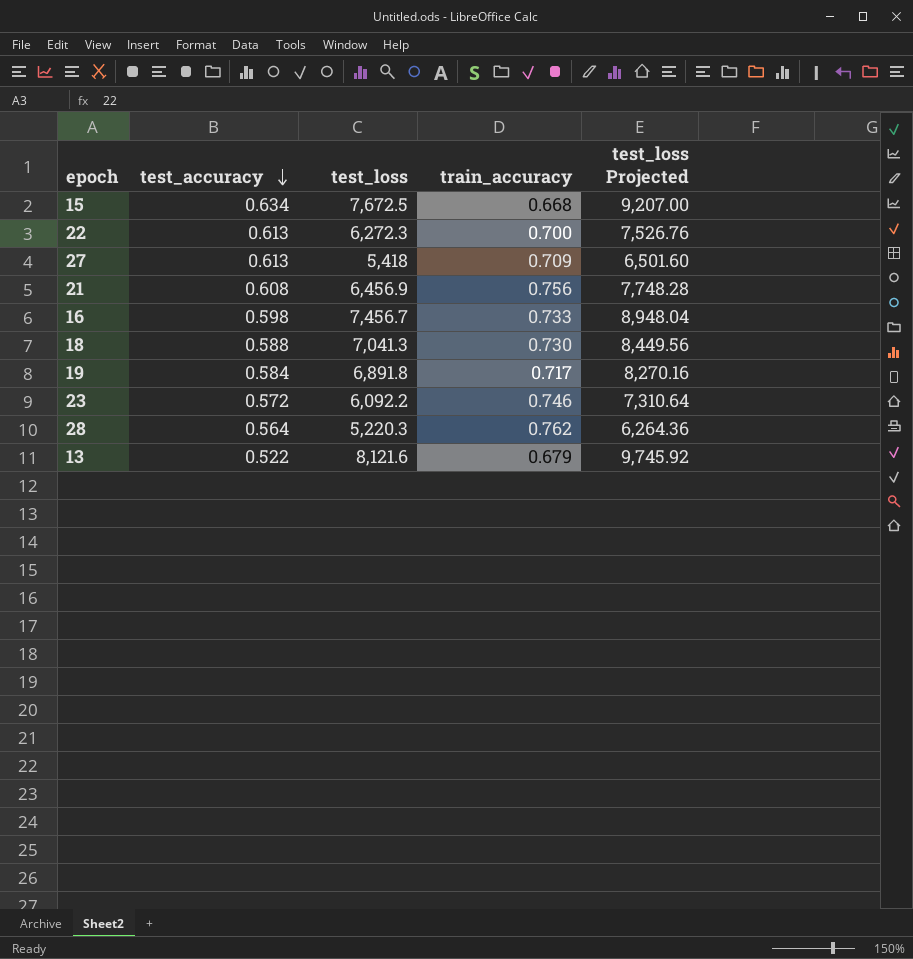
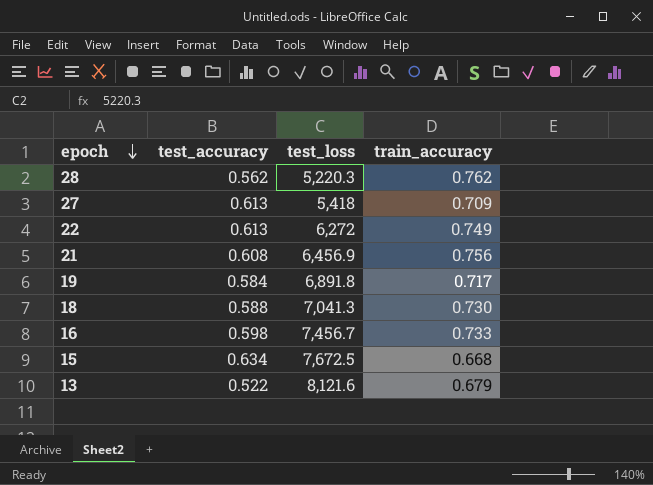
row order: test_accuracy descending -> epoch descending
column test_loss Projected | formula: [test_loss] * 1.2 -> none
row 23: 0.572 | 6,092.2 | 0.746 | 7,310.64 -> none
28 | test_accuracy: 0.564 -> 0.562
22 | test_loss: 6,272.3 -> 6,272
22 | train_accuracy: 0.700 -> 0.749

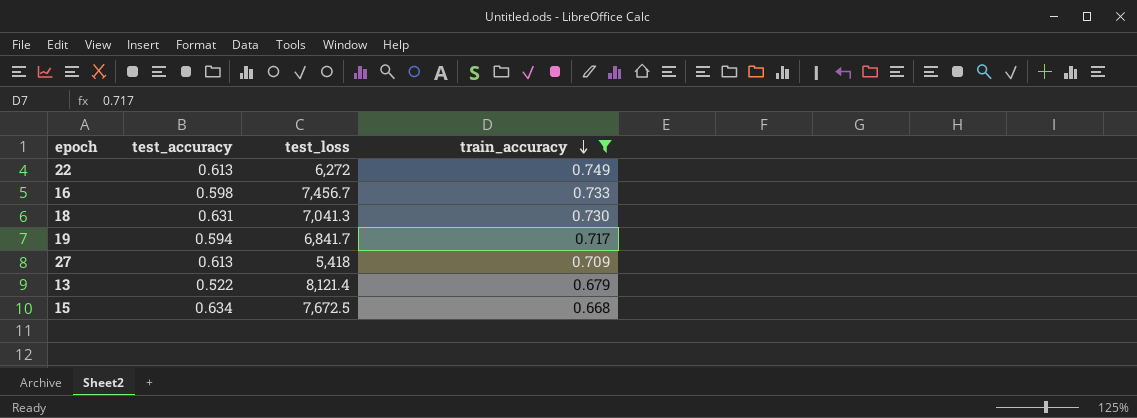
filter: none -> train_accuracy <= 0.749
row order: epoch descending -> train_accuracy descending
18 | test_accuracy: 0.588 -> 0.631
19 | test_accuracy: 0.584 -> 0.594
19 | test_loss: 6,891.8 -> 6,841.7
13 | test_loss: 8,121.6 -> 8,121.4

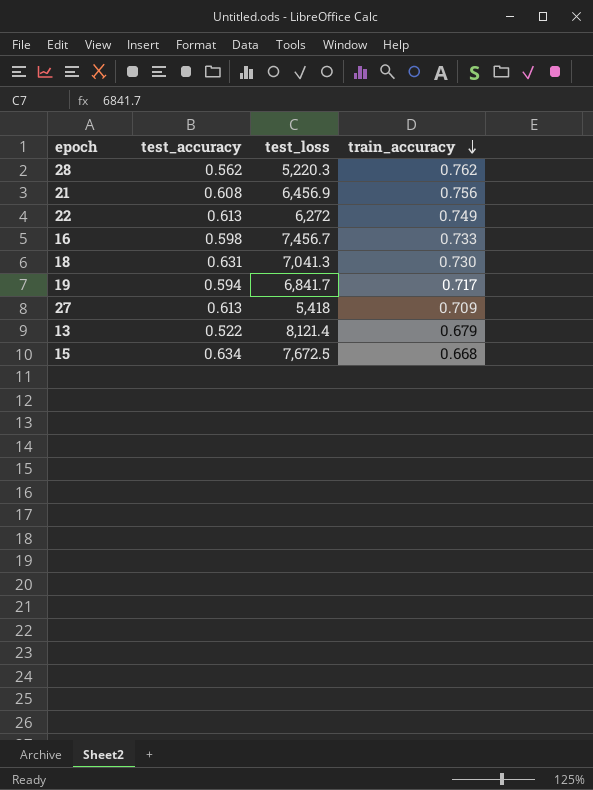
filter: train_accuracy <= 0.749 -> none

